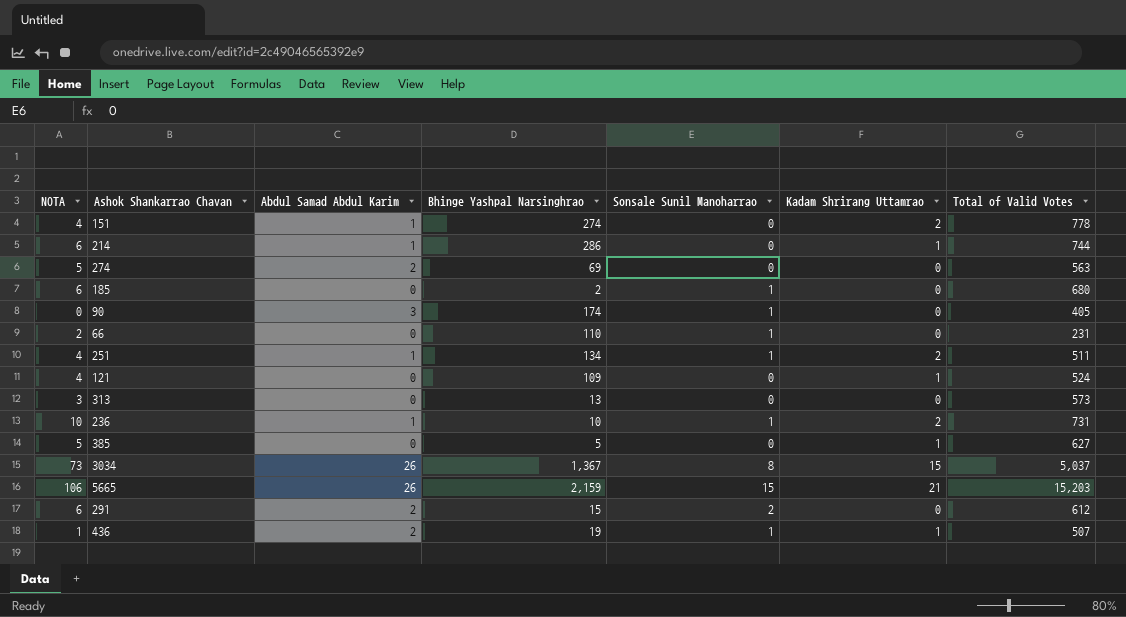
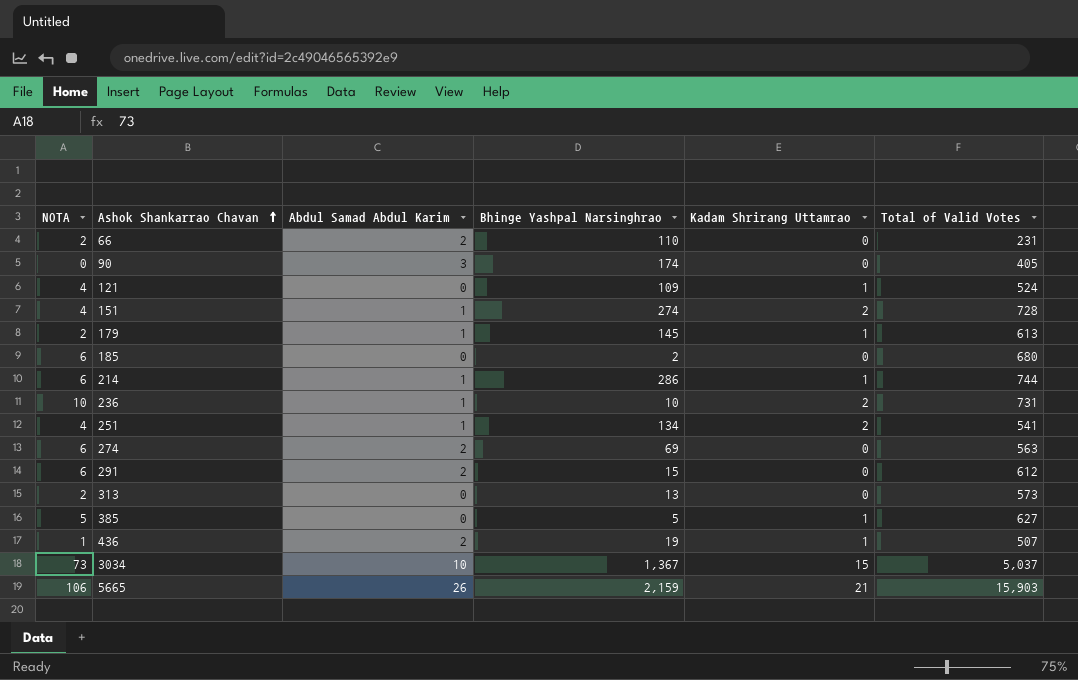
row order: none -> Ashok Shankarrao Chavan ascending
column Sonsale Sunil Manoharrao | position: 5 -> none
66 | Abdul Samad Abdul Karim: 0 -> 2
151 | Total of Valid Votes: 778 -> 728
row 179: none -> 2 | 1 | 145 | 1 | 613
251 | Total of Valid Votes: 511 -> 541
274 | NOTA: 5 -> 6
313 | NOTA: 3 -> 2
3034 | Abdul Samad Abdul Karim: 26 -> 10
5665 | Total of Valid Votes: 15,203 -> 15,903

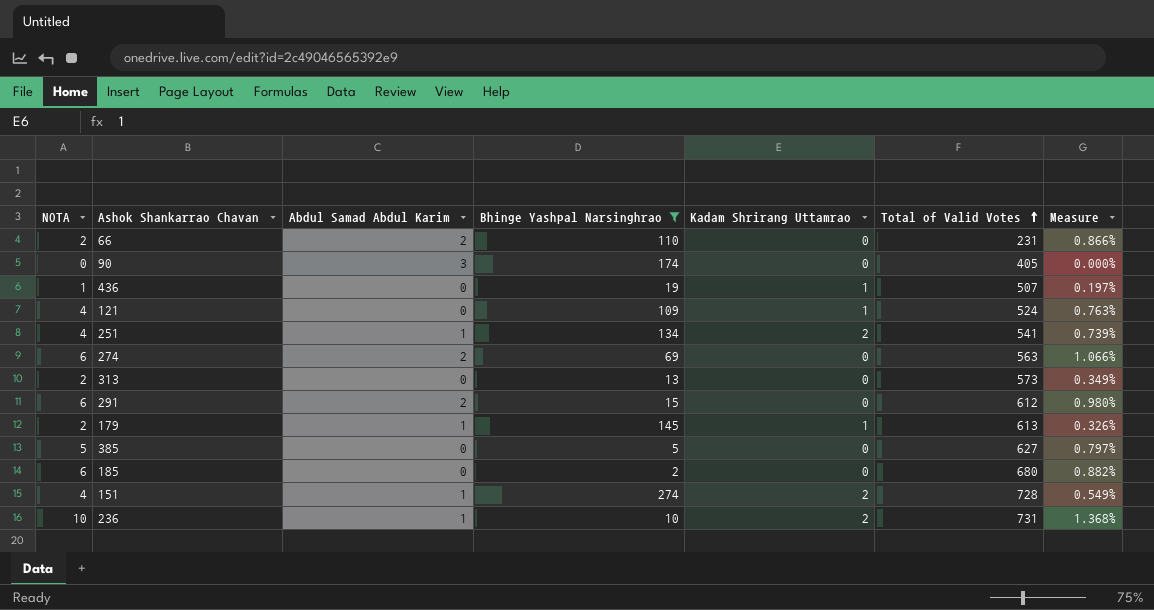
filter: none -> Bhinge Yashpal Narsinghrao <= 274
row order: Ashok Shankarrao Chavan ascending -> Total of Valid Votes ascending
column Measure | formula: none -> [NOTA] / [Total of Valid Votes]
436 | Abdul Samad Abdul Karim: 2 -> 0
385 | Kadam Shrirang Uttamrao: 1 -> 0

